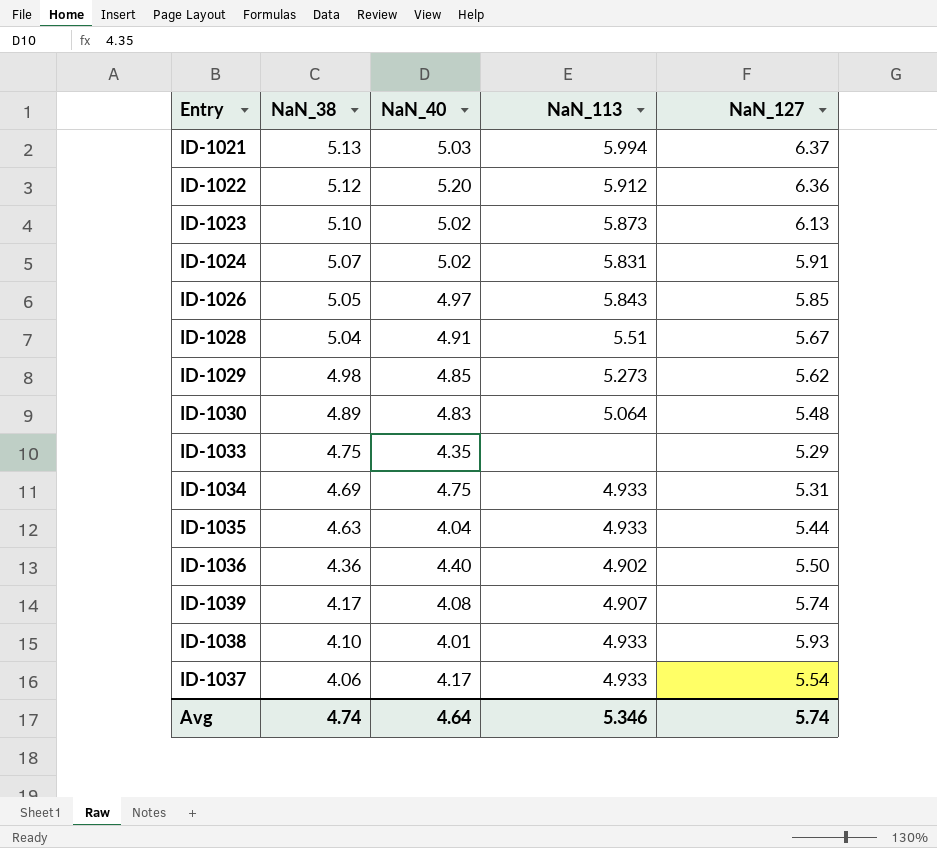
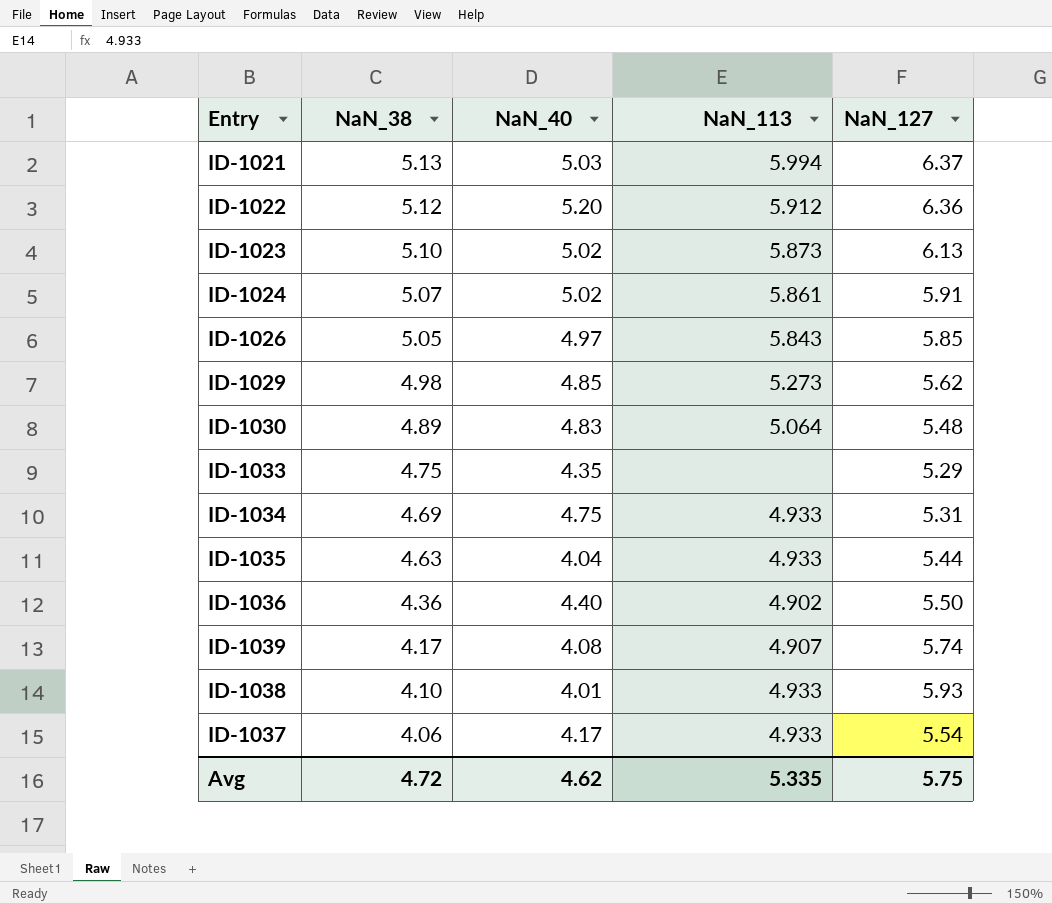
row ID-1028: 5.04 | 4.91 | 5.51 | 5.67 -> none
ID-1024 | NaN_113: 5.831 -> 5.861
Avg | NaN_38: 4.74 -> 4.72
Avg | NaN_40: 4.64 -> 4.62
Avg | NaN_113: 5.346 -> 5.335
Avg | NaN_127: 5.74 -> 5.75

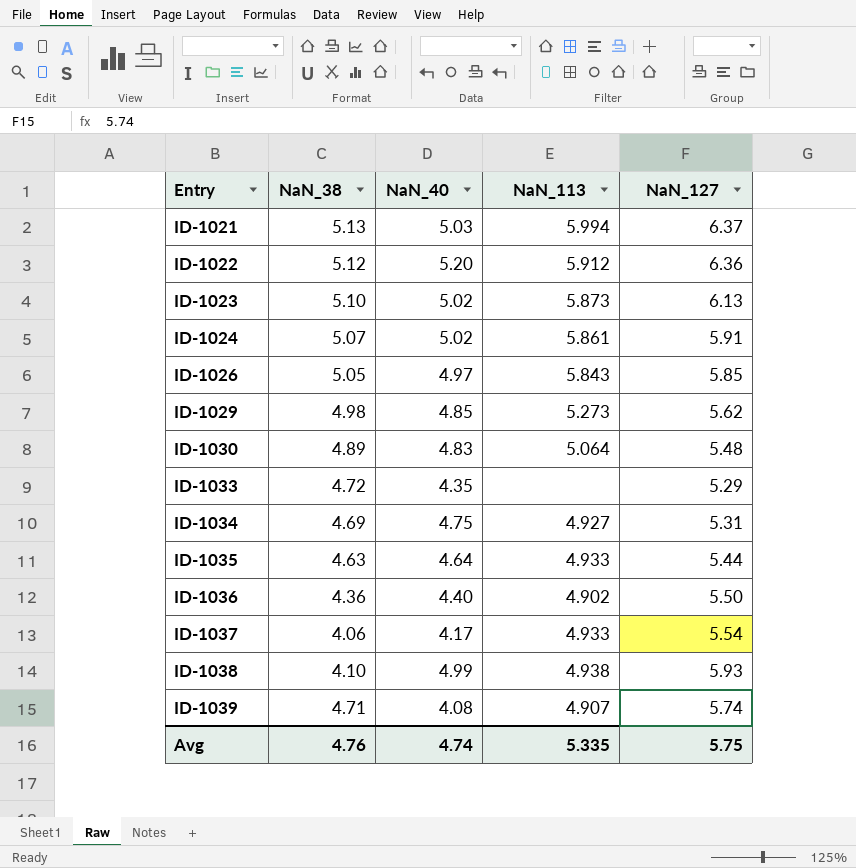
row order: NaN_38 descending -> Entry ascending
ID-1033 | NaN_38: 4.75 -> 4.72
ID-1034 | NaN_113: 4.933 -> 4.927
ID-1035 | NaN_40: 4.04 -> 4.64
ID-1038 | NaN_40: 4.01 -> 4.99
ID-1038 | NaN_113: 4.933 -> 4.938
ID-1039 | NaN_38: 4.17 -> 4.71
Avg | NaN_38: 4.72 -> 4.76
Avg | NaN_40: 4.62 -> 4.74

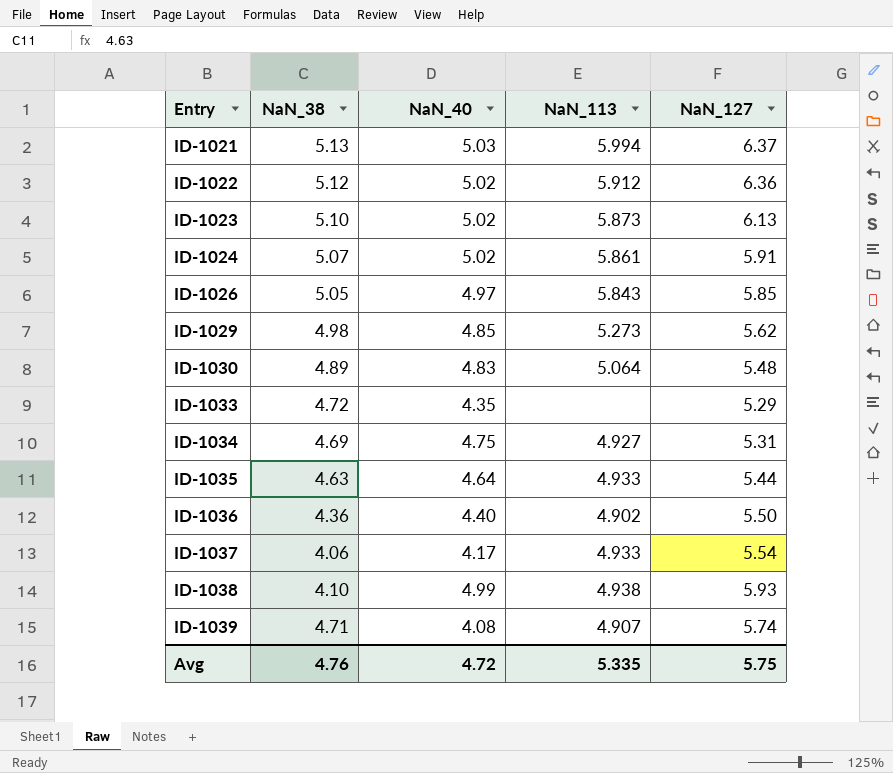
ID-1022 | NaN_40: 5.20 -> 5.02
Avg | NaN_40: 4.74 -> 4.72

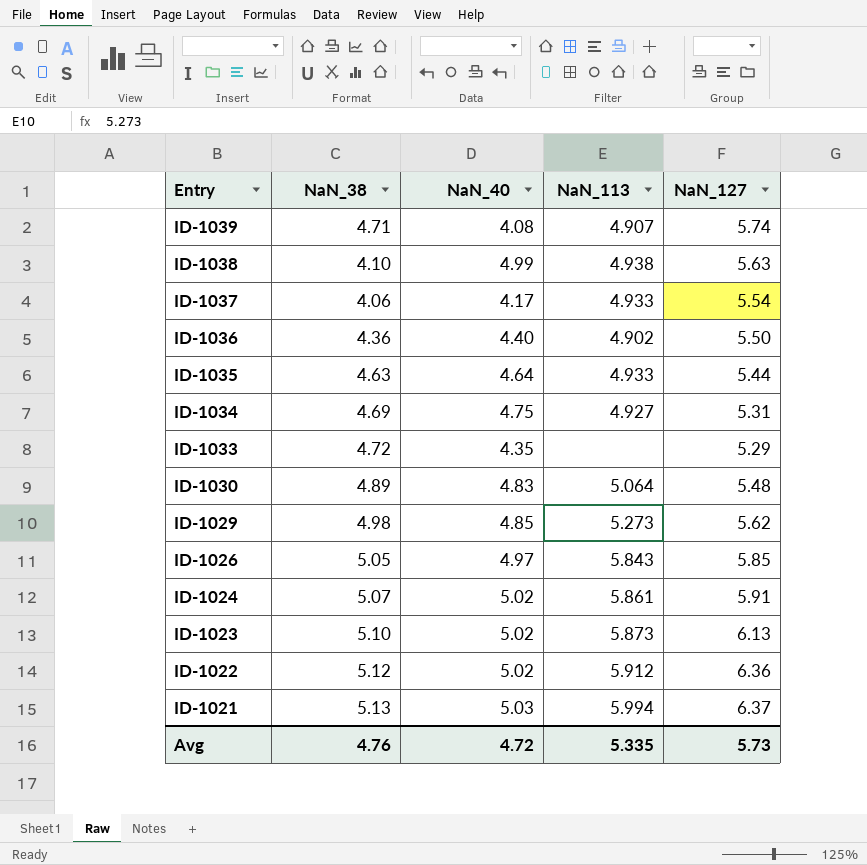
row order: Entry ascending -> Entry descending
ID-1038 | NaN_127: 5.93 -> 5.63
Avg | NaN_127: 5.75 -> 5.73

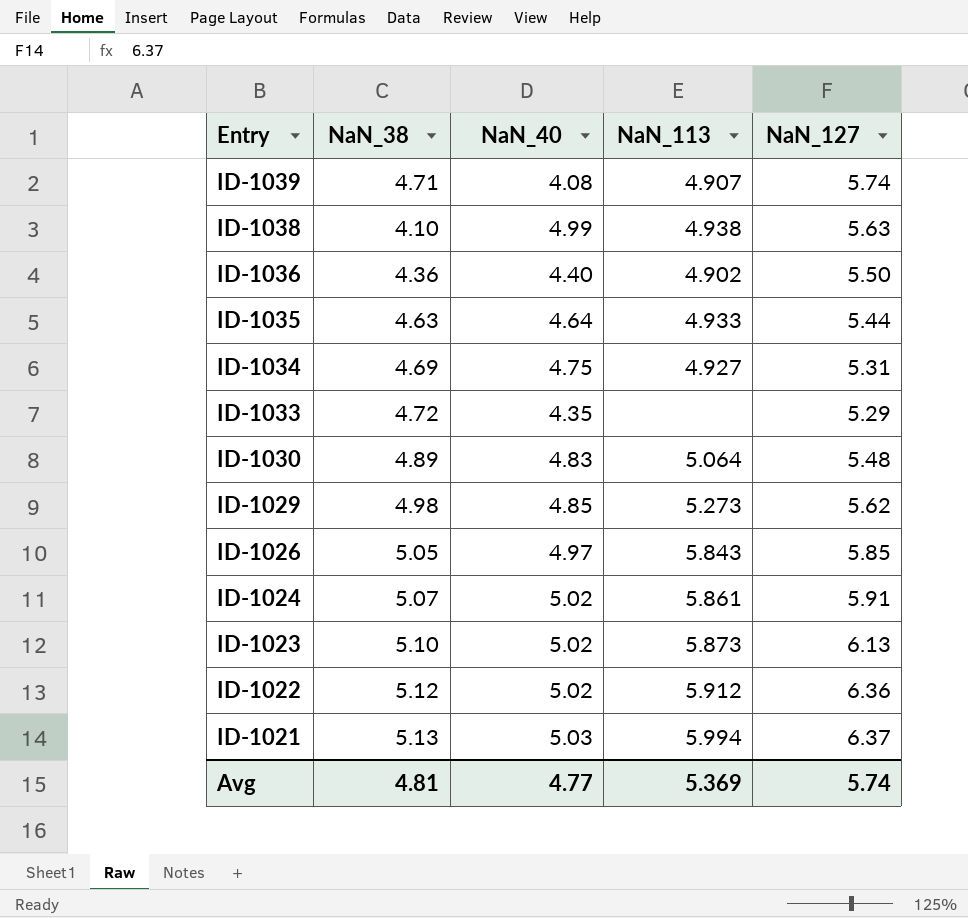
row ID-1037: 4.06 | 4.17 | 4.933 | 5.54 -> none
Avg | NaN_38: 4.76 -> 4.81
Avg | NaN_40: 4.72 -> 4.77
Avg | NaN_113: 5.335 -> 5.369
Avg | NaN_127: 5.73 -> 5.74

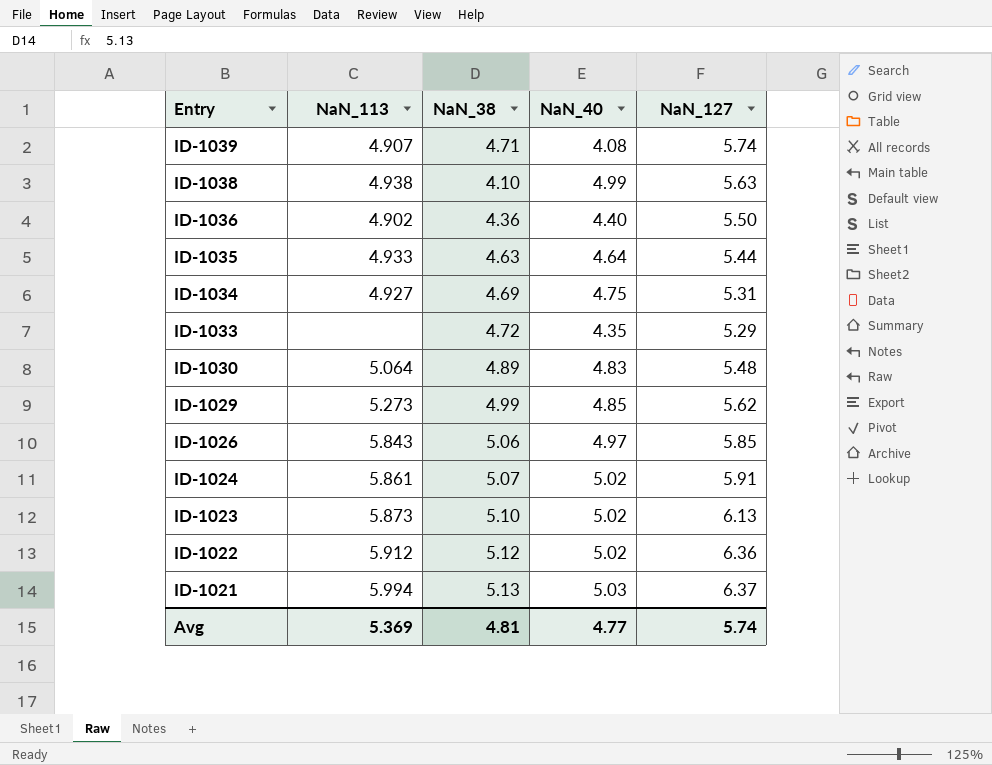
column NaN_113 | position: 4 -> 2
ID-1029 | NaN_38: 4.98 -> 4.99
ID-1026 | NaN_38: 5.05 -> 5.06

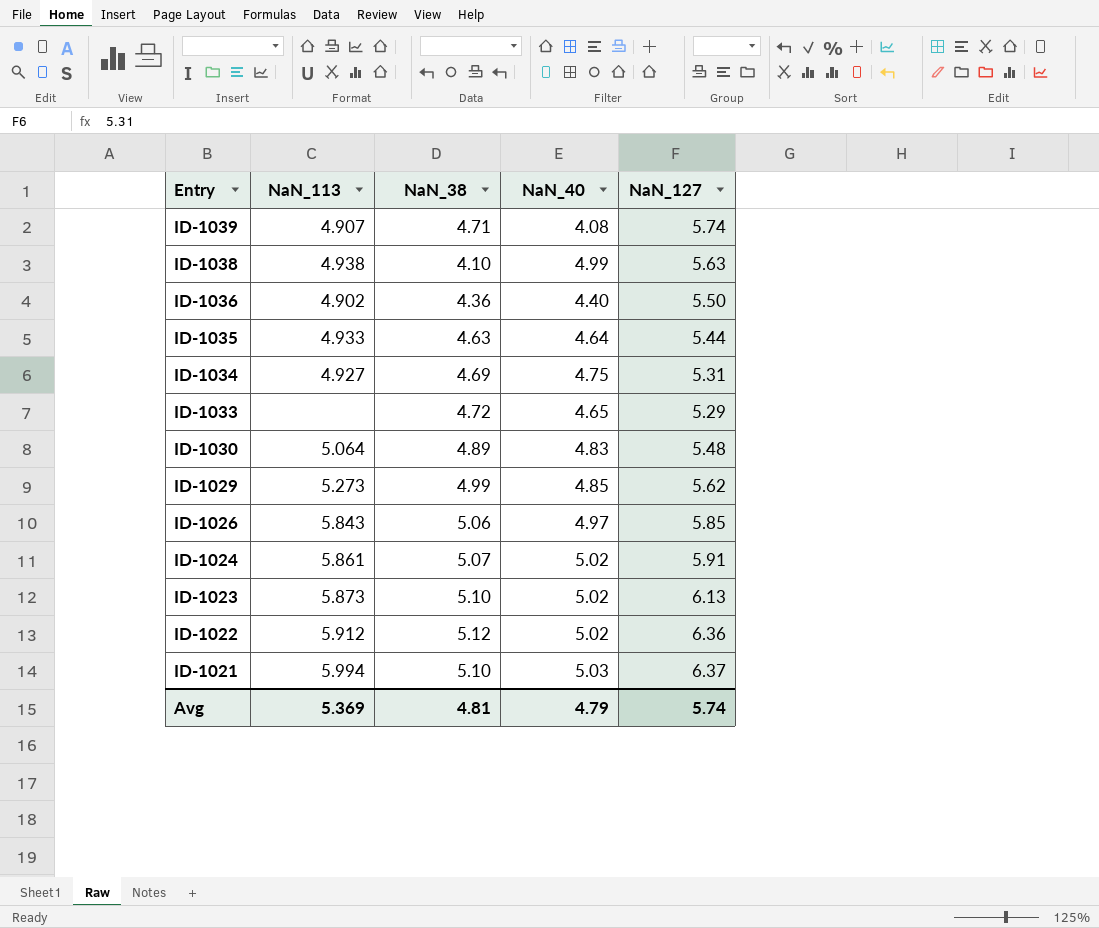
ID-1033 | NaN_40: 4.35 -> 4.65
ID-1021 | NaN_38: 5.13 -> 5.10
Avg | NaN_40: 4.77 -> 4.79

